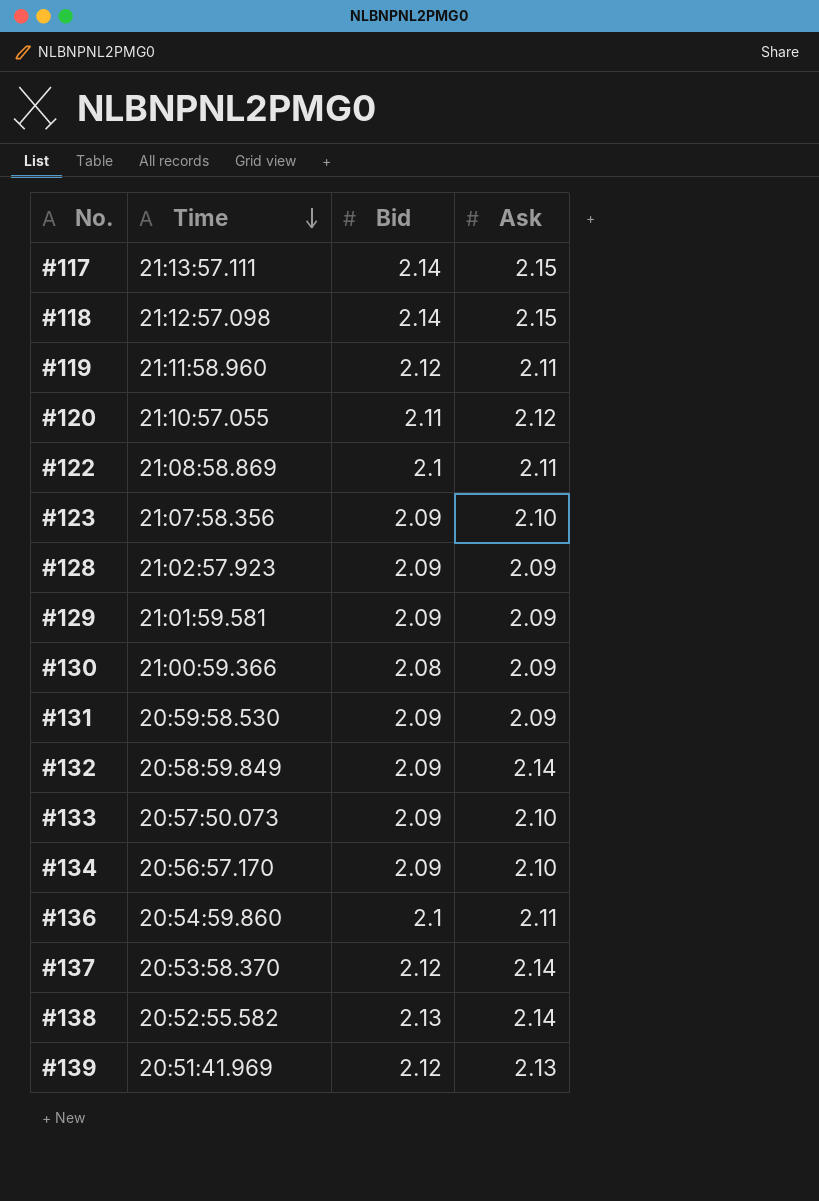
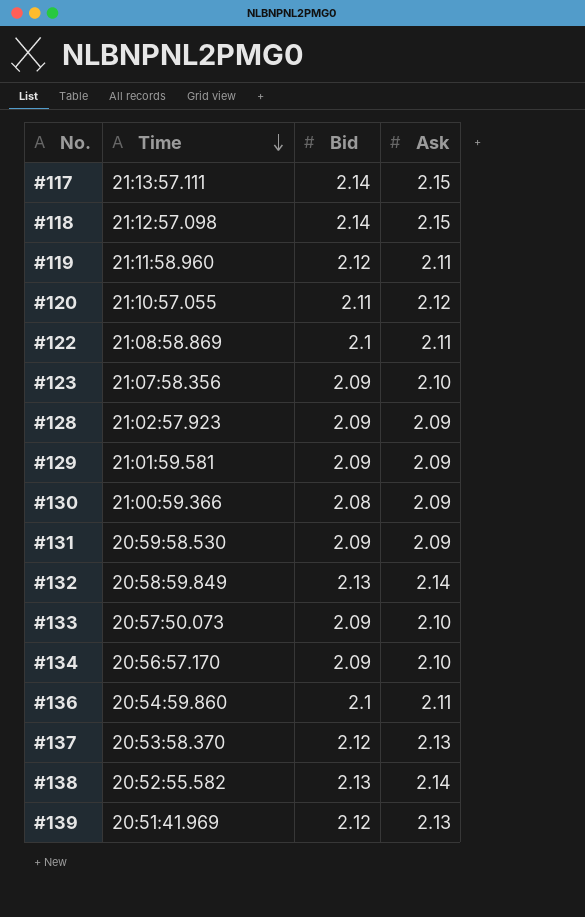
#132 | Bid: 2.09 -> 2.13
#137 | Ask: 2.14 -> 2.13

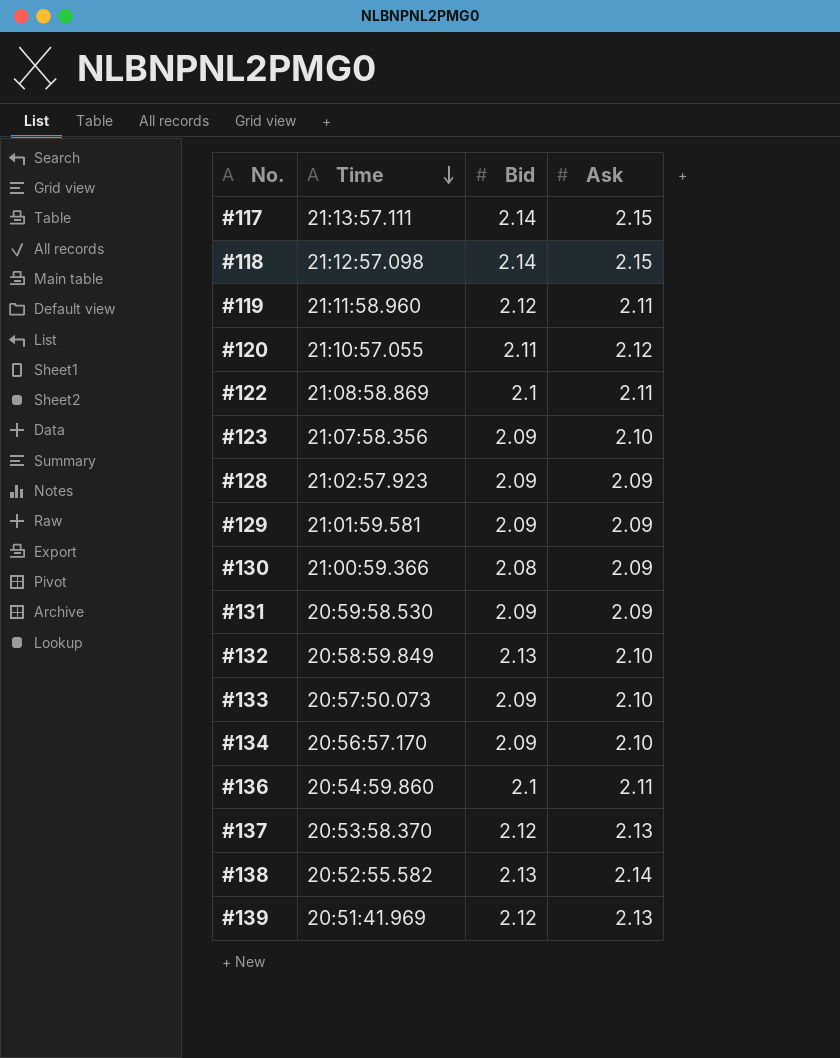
#132 | Ask: 2.14 -> 2.10

